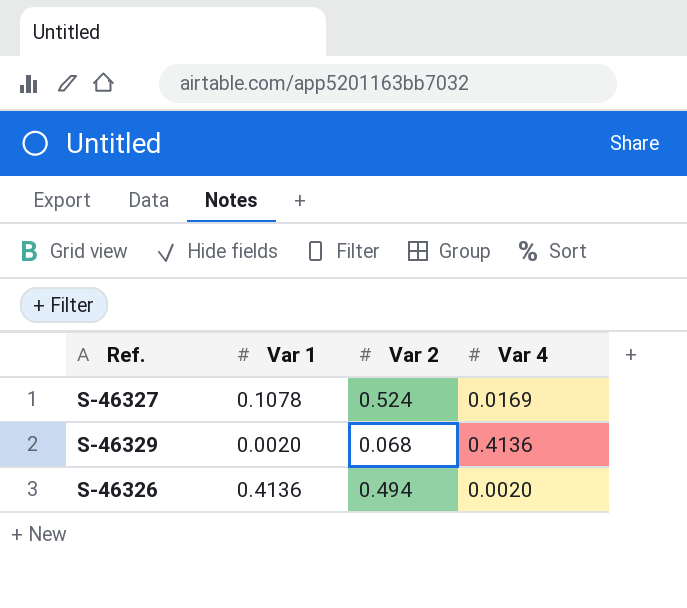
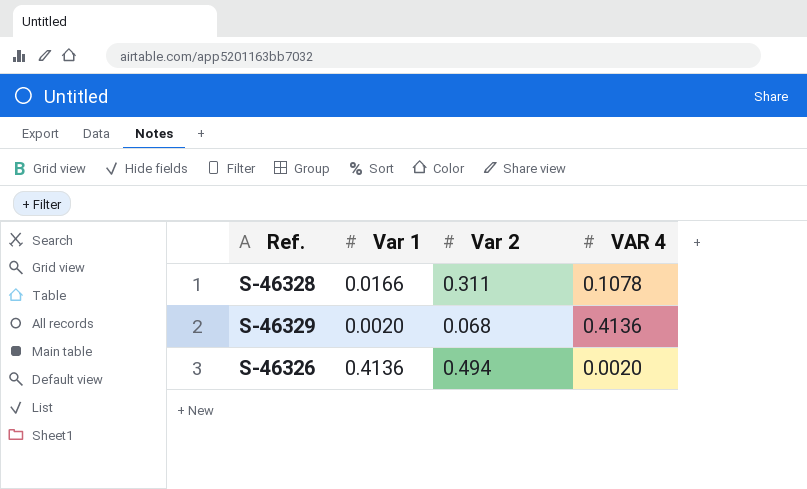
column name: Var 4 -> VAR 4
row S-46327: 0.1078 | 0.524 | 0.0169 -> none
row S-46328: none -> 0.0166 | 0.311 | 0.1078

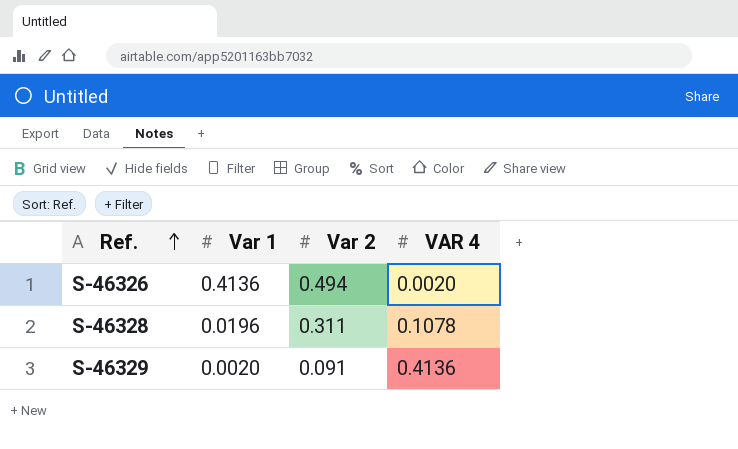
row order: none -> Ref. ascending
S-46328 | Var 1: 0.0166 -> 0.0196
S-46329 | Var 2: 0.068 -> 0.091

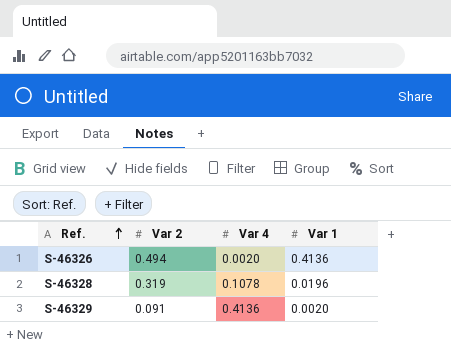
column name: VAR 4 -> Var 4
column Var 1 | position: 2 -> 4
S-46328 | Var 2: 0.311 -> 0.319

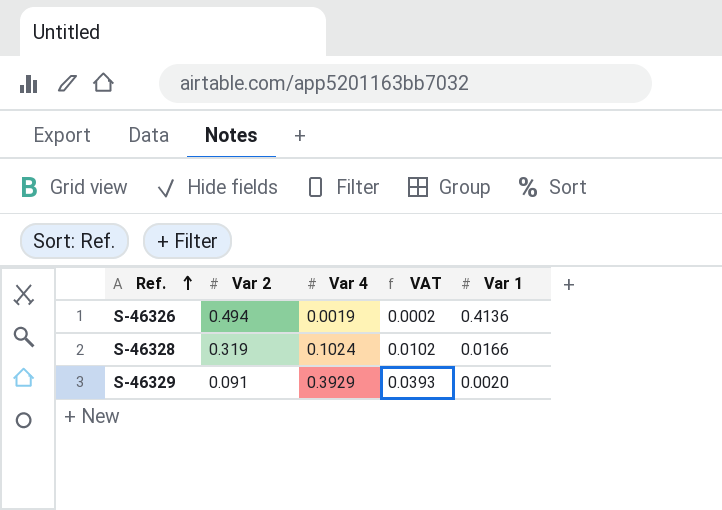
column VAT | formula: none -> [Var 4] * 0.1
S-46326 | Var 4: 0.0020 -> 0.0019
S-46328 | Var 4: 0.1078 -> 0.1024
S-46328 | Var 1: 0.0196 -> 0.0166
S-46329 | Var 4: 0.4136 -> 0.3929

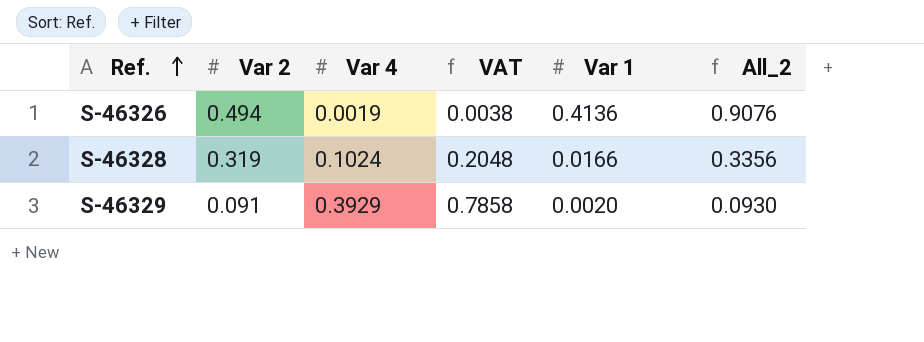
column VAT | formula: [Var 4] * 0.1 -> [Var 4] * 2
column All_2 | formula: none -> [Var 2] + [Var 1]

